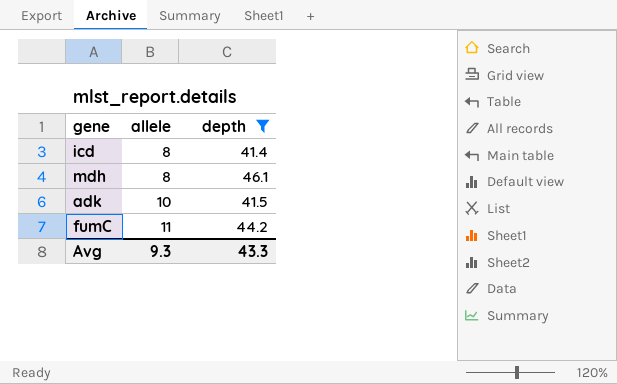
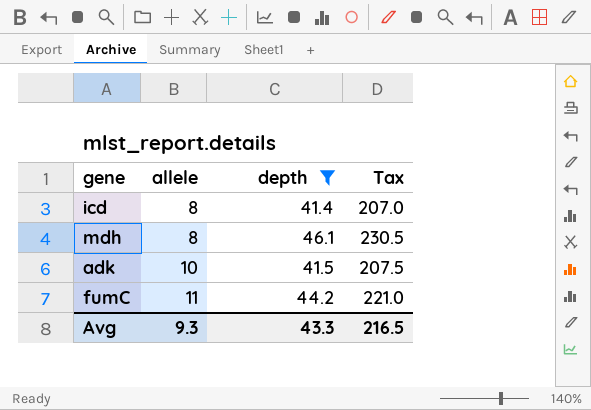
column Tax | formula: none -> [depth] * 5

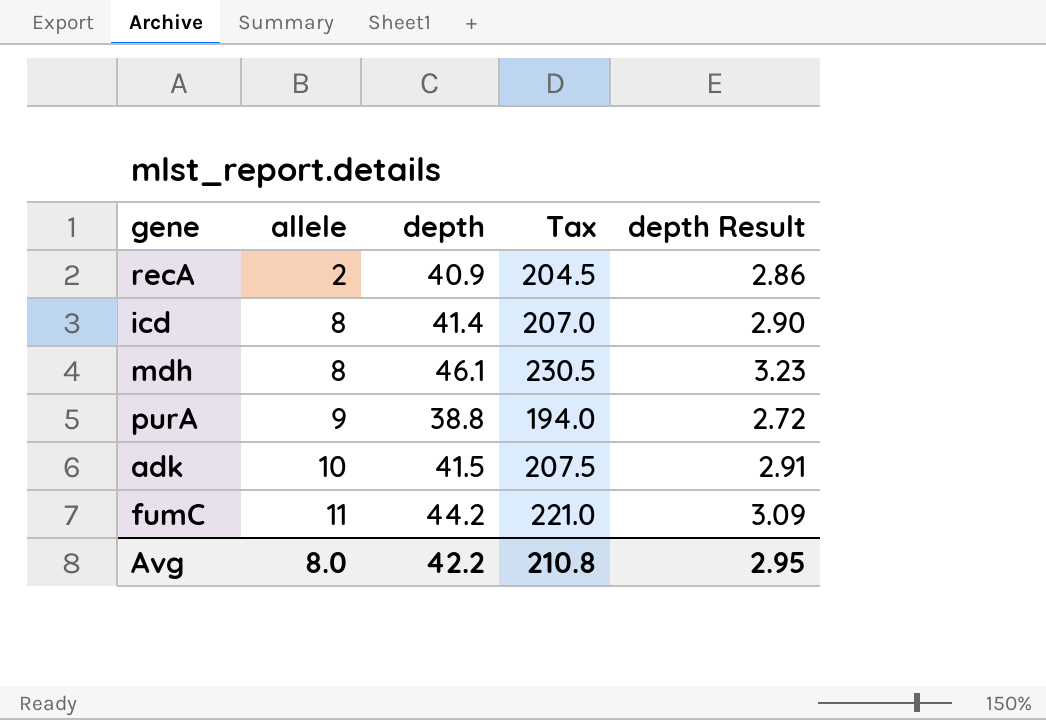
filter: depth >= 41.4 -> none
column depth Result | formula: none -> [depth] * 0.07
Avg | allele: 9.3 -> 8.0
Avg | depth: 43.3 -> 42.2
Avg | Tax: 216.5 -> 210.8

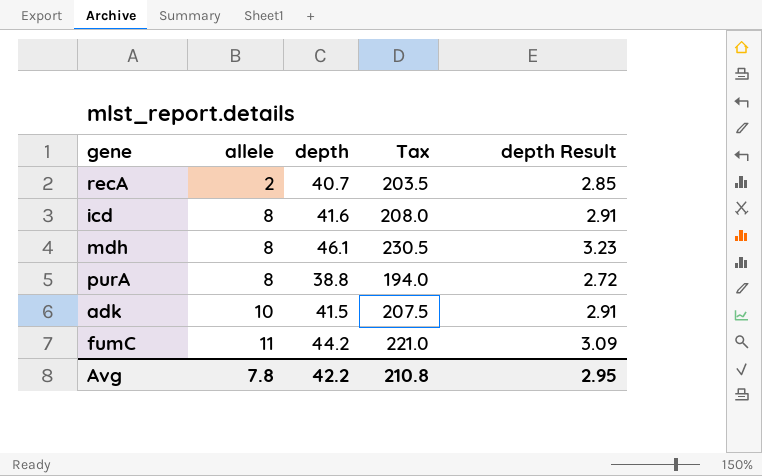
recA | depth: 40.9 -> 40.7
recA | Tax: 204.5 -> 203.5
recA | depth Result: 2.86 -> 2.85
icd | depth: 41.4 -> 41.6
icd | Tax: 207.0 -> 208.0
icd | depth Result: 2.90 -> 2.91
purA | allele: 9 -> 8
Avg | allele: 8.0 -> 7.8

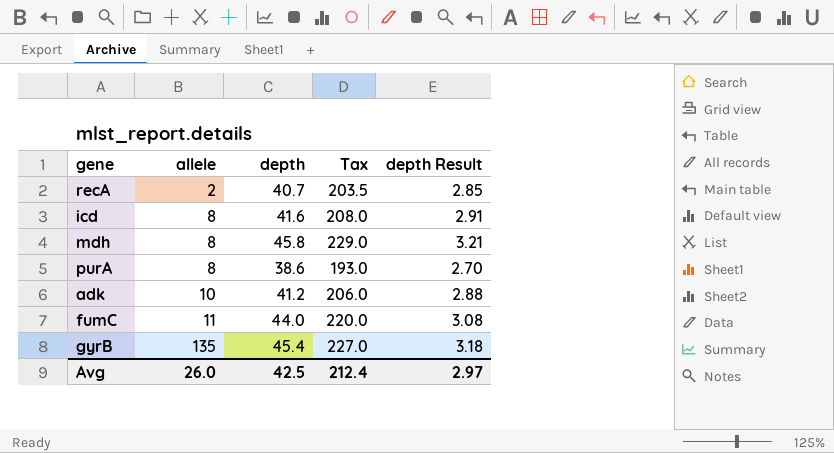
mdh | depth: 46.1 -> 45.8
mdh | Tax: 230.5 -> 229.0
mdh | depth Result: 3.23 -> 3.21
purA | depth: 38.8 -> 38.6
purA | Tax: 194.0 -> 193.0
purA | depth Result: 2.72 -> 2.70
adk | depth: 41.5 -> 41.2
adk | Tax: 207.5 -> 206.0
adk | depth Result: 2.91 -> 2.88
fumC | depth: 44.2 -> 44.0
fumC | Tax: 221.0 -> 220.0
fumC | depth Result: 3.09 -> 3.08
row gyrB: none -> 135 | 45.4 | 227.0 | 3.18
Avg | allele: 7.8 -> 26.0
Avg | depth: 42.2 -> 42.5
Avg | Tax: 210.8 -> 212.4
Avg | depth Result: 2.95 -> 2.97

